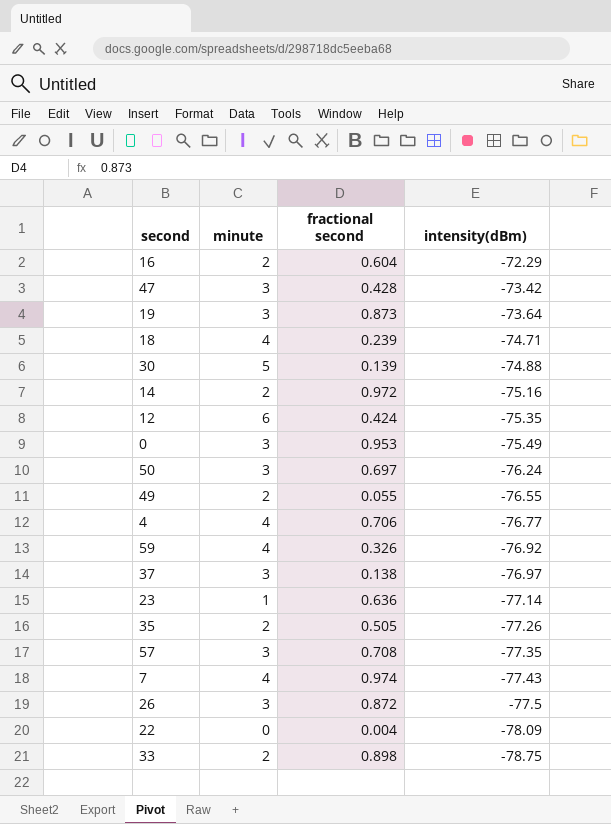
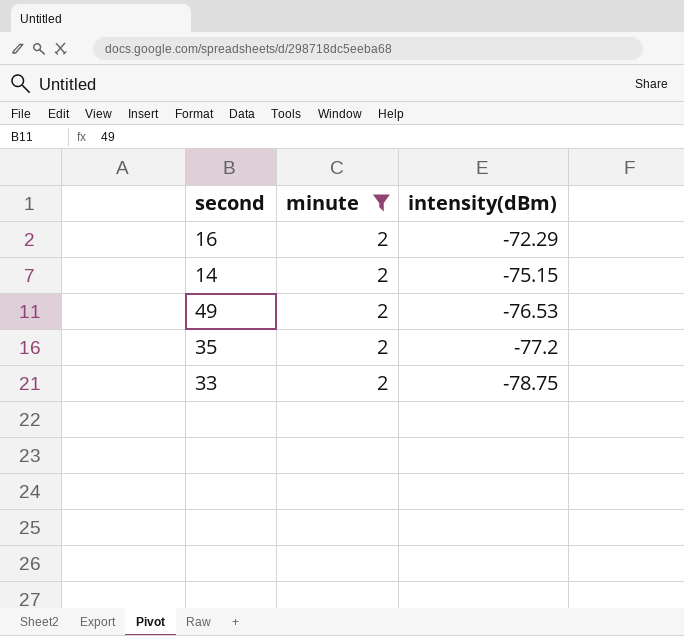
filter: none -> minute = 2
column fractional second | position: 3 -> none
14 | intensity(dBm): -75.16 -> -75.15
49 | intensity(dBm): -76.55 -> -76.53
35 | intensity(dBm): -77.26 -> -77.2

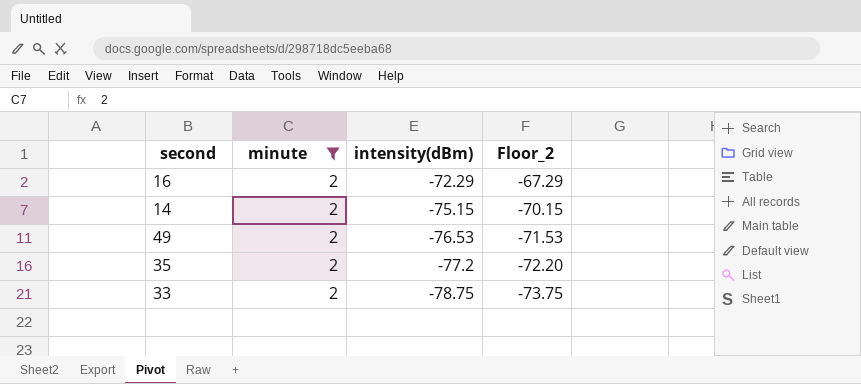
column Floor_2 | formula: none -> [intensity(dBm)] + 5

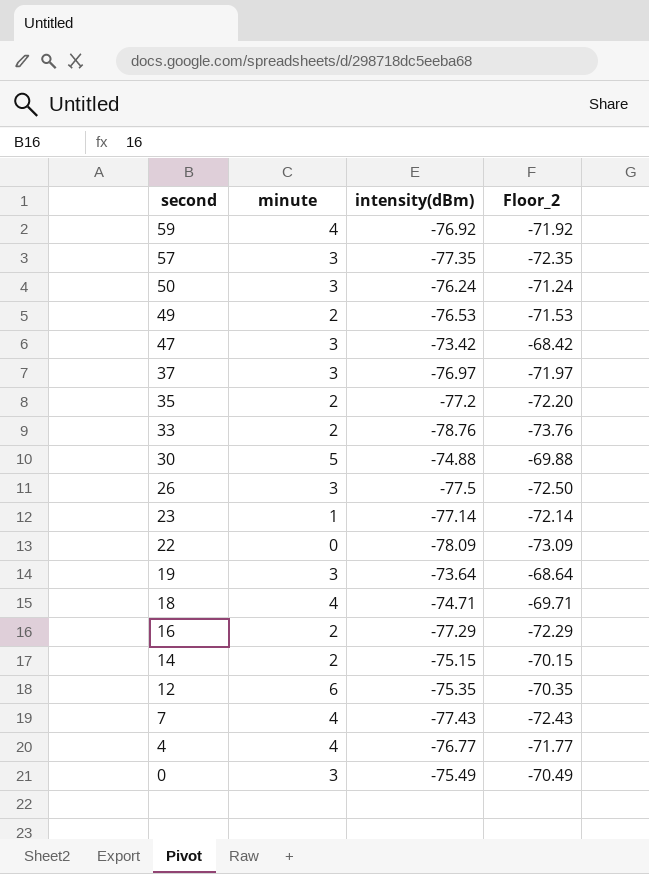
filter: minute = 2 -> none
row order: intensity(dBm) descending -> second descending
33 | intensity(dBm): -78.75 -> -78.76
33 | Floor_2: -73.75 -> -73.76
16 | intensity(dBm): -72.29 -> -77.29
16 | Floor_2: -67.29 -> -72.29

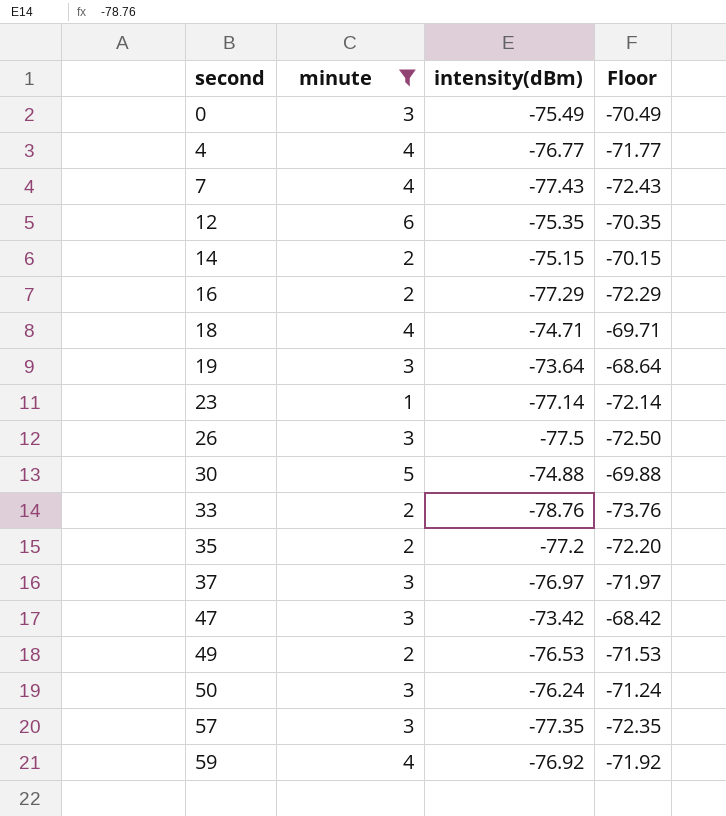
filter: none -> minute != 0
row order: second descending -> second ascending
column name: Floor_2 -> Floor

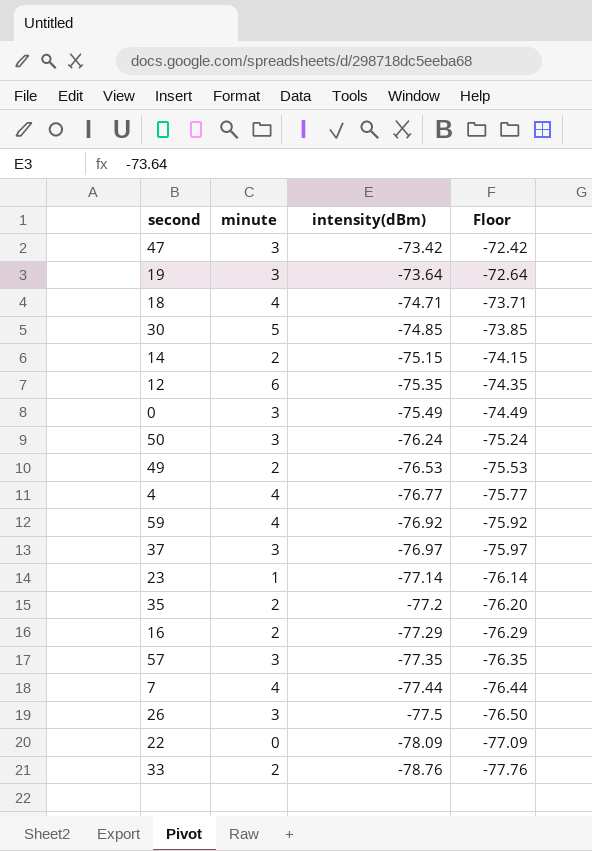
filter: minute != 0 -> none
row order: second ascending -> intensity(dBm) descending
column Floor | formula: [intensity(dBm)] + 5 -> [intensity(dBm)] + 1
30 | intensity(dBm): -74.88 -> -74.85
7 | intensity(dBm): -77.43 -> -77.44

